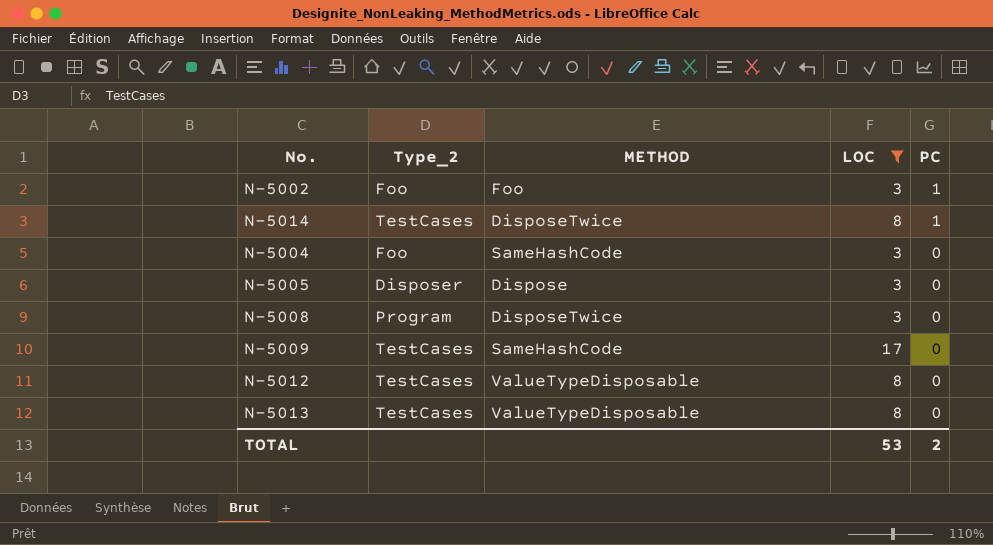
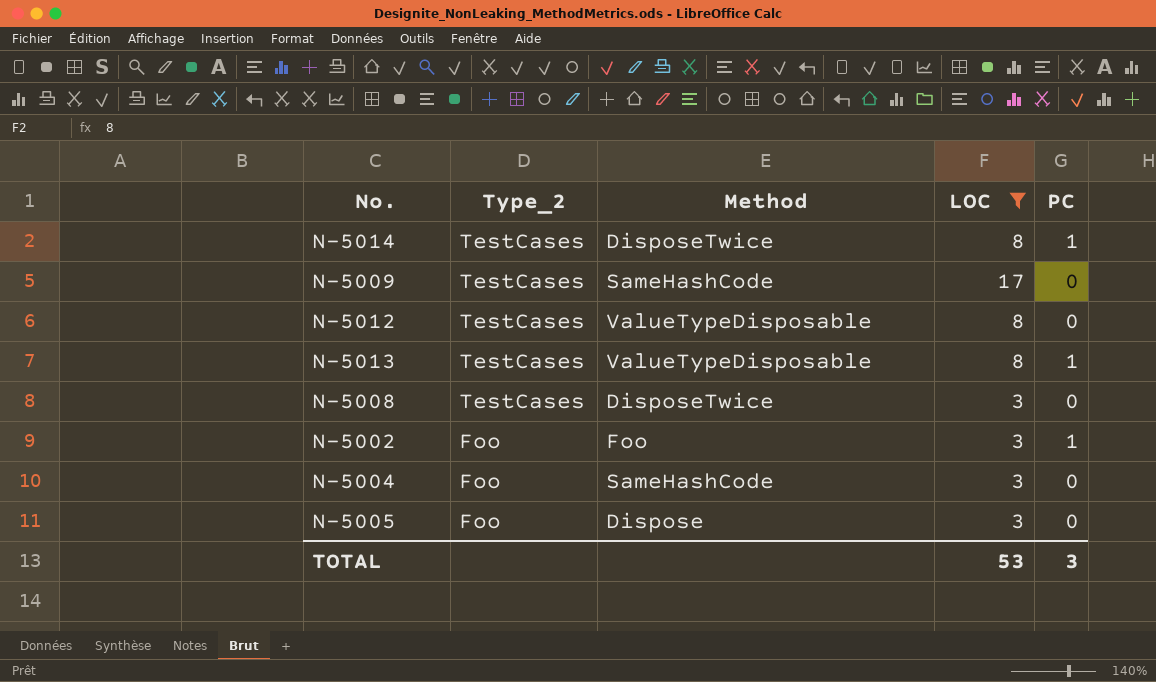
row order: PC descending -> Type_2 descending
column name: METHOD -> Method
N-5013 | PC: 0 -> 1
N-5008 | Type_2: Program -> TestCases
N-5005 | Type_2: Disposer -> Foo
TOTAL | PC: 2 -> 3

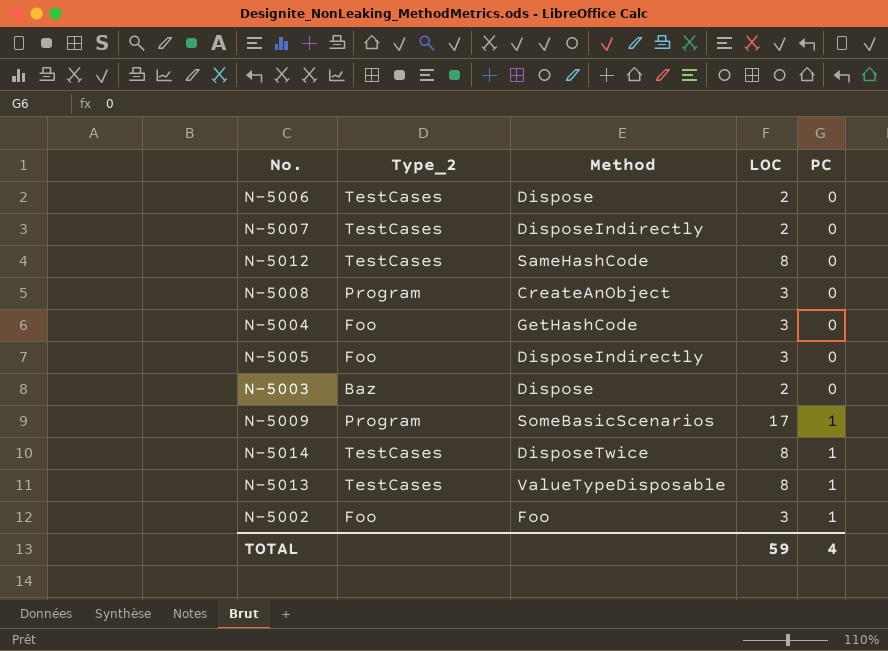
filter: LOC != 2 -> none
row order: Type_2 descending -> PC ascending
N-5012 | Method: ValueTypeDisposable -> SameHashCode
N-5008 | Type_2: TestCases -> Program
N-5008 | Method: DisposeTwice -> CreateAnObject
N-5004 | Method: SameHashCode -> GetHashCode
N-5005 | Method: Dispose -> DisposeIndirectly
N-5009 | Type_2: TestCases -> Program
N-5009 | Method: SameHashCode -> SomeBasicScenarios
N-5009 | PC: 0 -> 1
TOTAL | LOC: 53 -> 59
TOTAL | PC: 3 -> 4

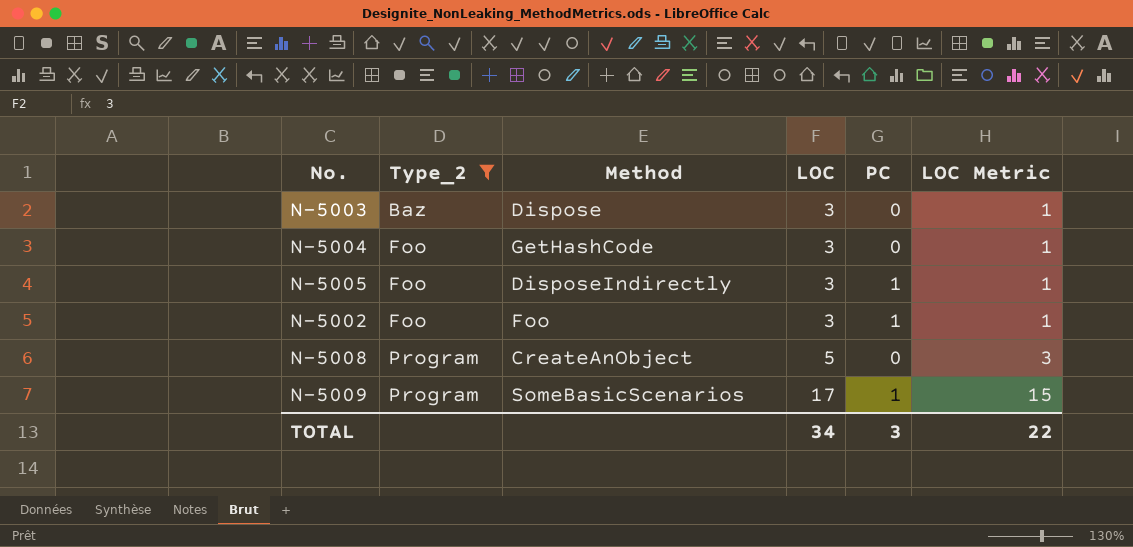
filter: none -> Type_2 != TestCases
row order: PC ascending -> Type_2 ascending
column LOC Metric | formula: none -> [LOC] - 2
N-5003 | LOC: 2 -> 3
N-5005 | PC: 0 -> 1
N-5008 | LOC: 3 -> 5
TOTAL | LOC: 59 -> 34
TOTAL | PC: 4 -> 3

